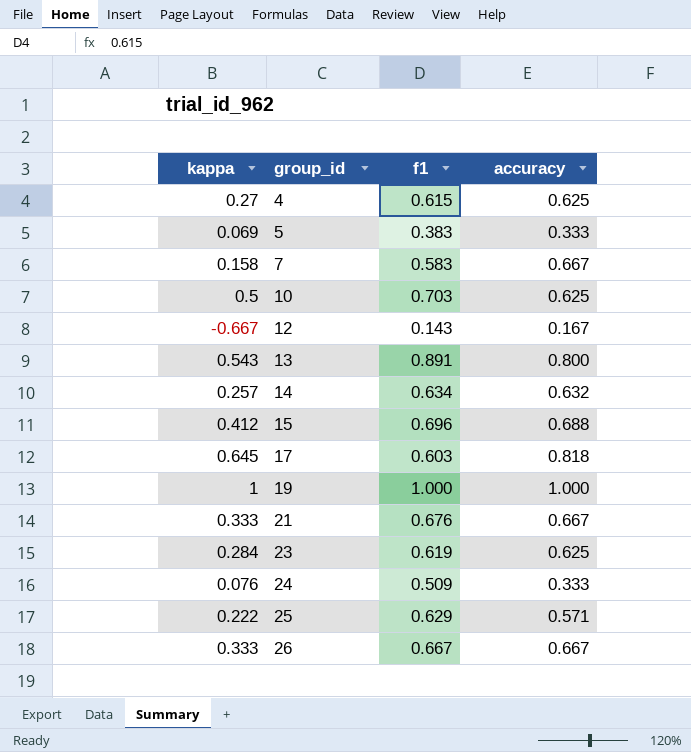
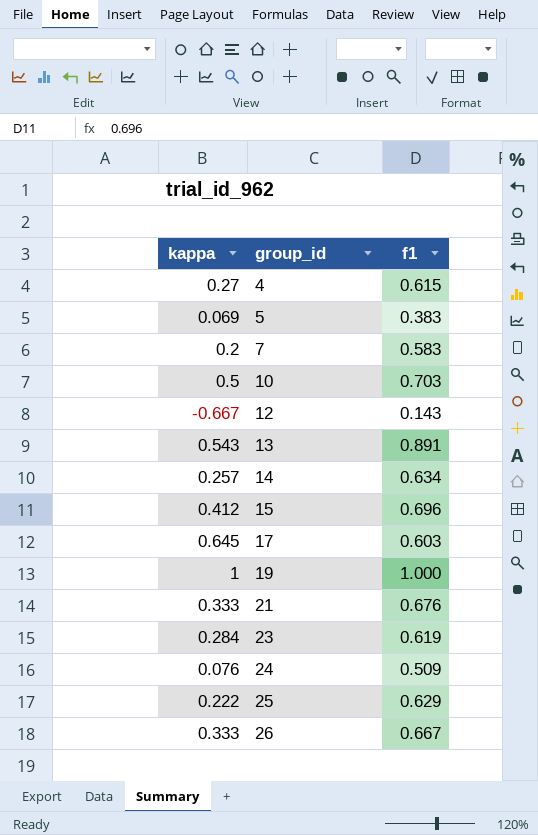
column accuracy | position: 4 -> none
7 | kappa: 0.158 -> 0.2

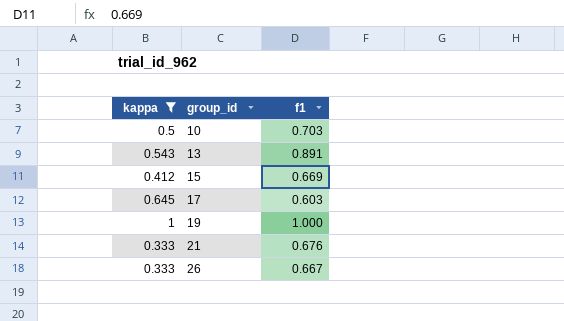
filter: none -> kappa >= 0.333
15 | f1: 0.696 -> 0.669

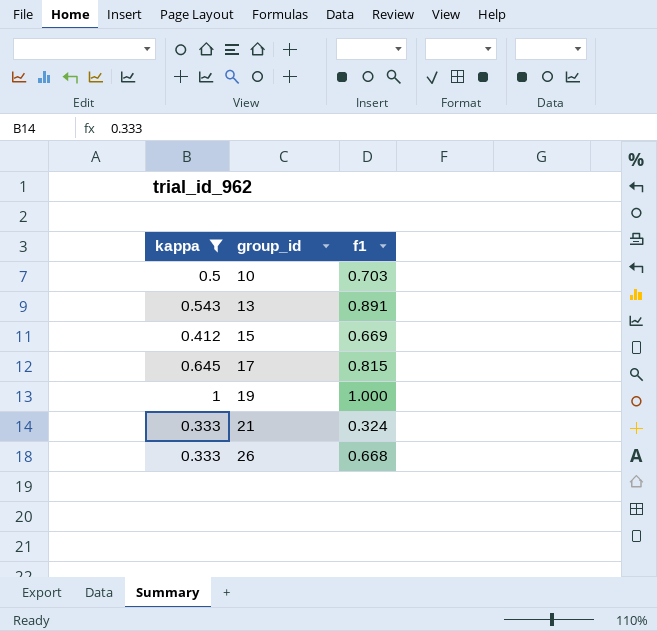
17 | f1: 0.603 -> 0.815
21 | f1: 0.676 -> 0.324
26 | f1: 0.667 -> 0.668

